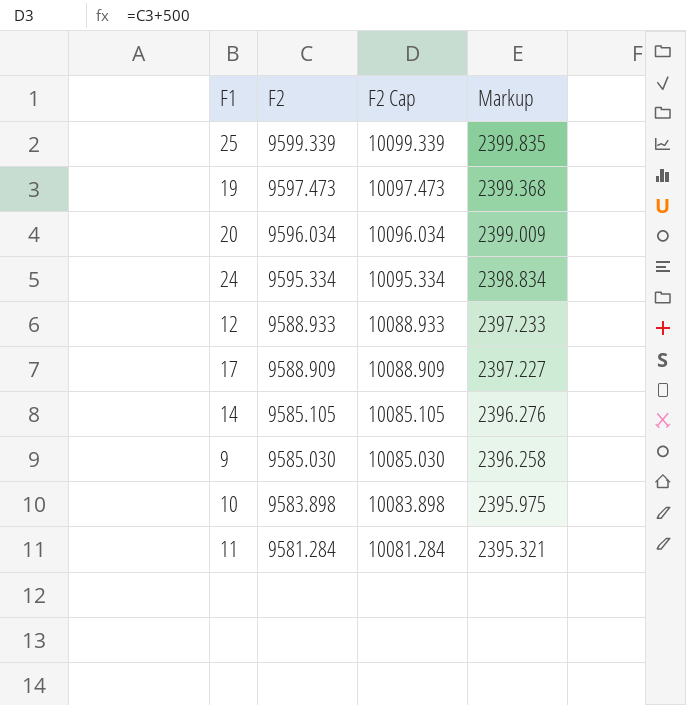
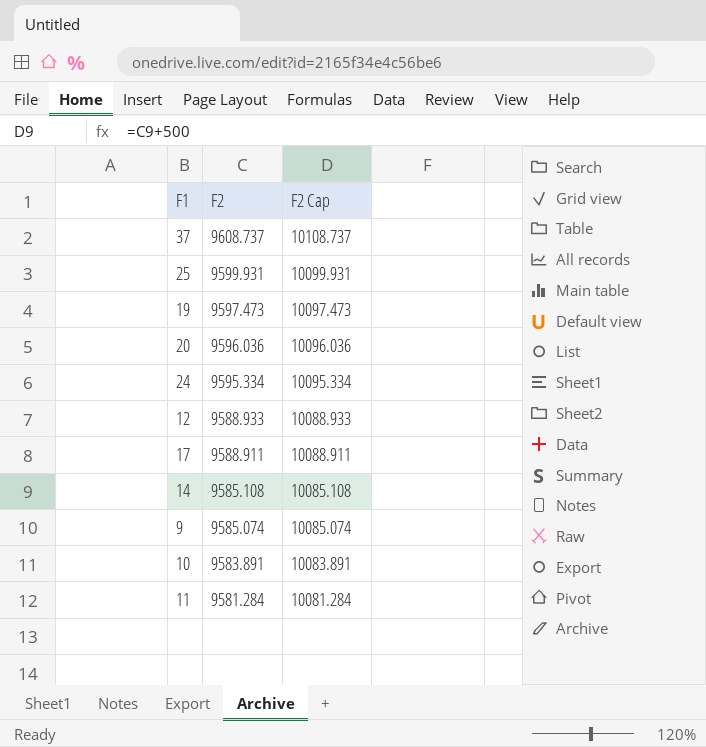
column Markup | formula: [F2] * 0.25 -> none
row 37: none -> 9608.737 | 10108.737
25 | F2: 9599.339 -> 9599.931
25 | F2 Cap: 10099.339 -> 10099.931
20 | F2: 9596.034 -> 9596.036
20 | F2 Cap: 10096.034 -> 10096.036
17 | F2: 9588.909 -> 9588.911
17 | F2 Cap: 10088.909 -> 10088.911
14 | F2: 9585.105 -> 9585.108
14 | F2 Cap: 10085.105 -> 10085.108
9 | F2: 9585.030 -> 9585.074
9 | F2 Cap: 10085.030 -> 10085.074
10 | F2: 9583.898 -> 9583.891
10 | F2 Cap: 10083.898 -> 10083.891

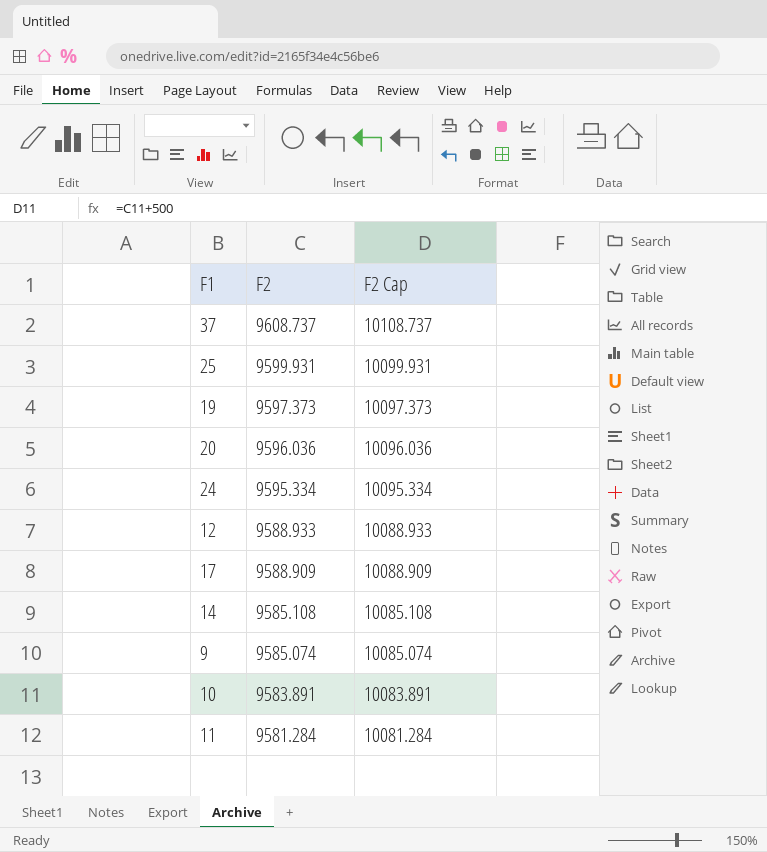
19 | F2: 9597.473 -> 9597.373
19 | F2 Cap: 10097.473 -> 10097.373
17 | F2: 9588.911 -> 9588.909
17 | F2 Cap: 10088.911 -> 10088.909

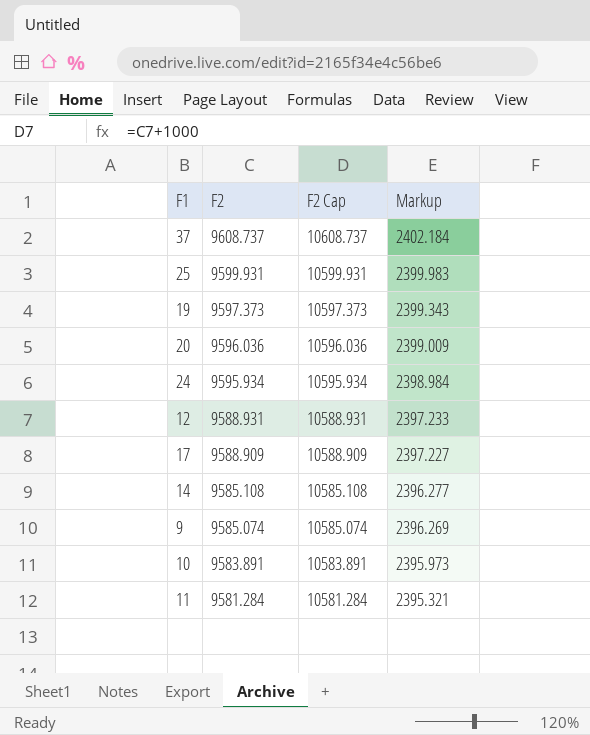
column F2 Cap | formula: [F2] + 500 -> [F2] + 1000
column Markup | formula: none -> [F2] * 0.25
24 | F2: 9595.334 -> 9595.934
12 | F2: 9588.933 -> 9588.931

